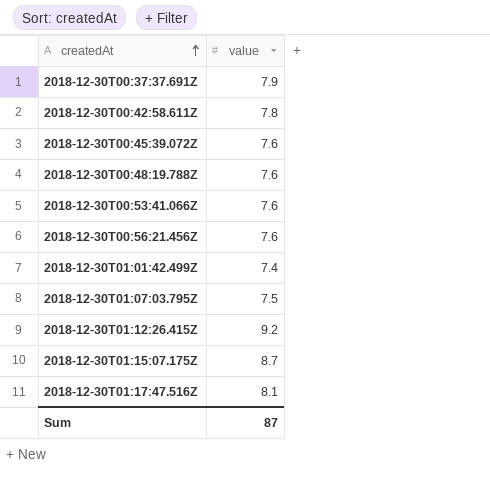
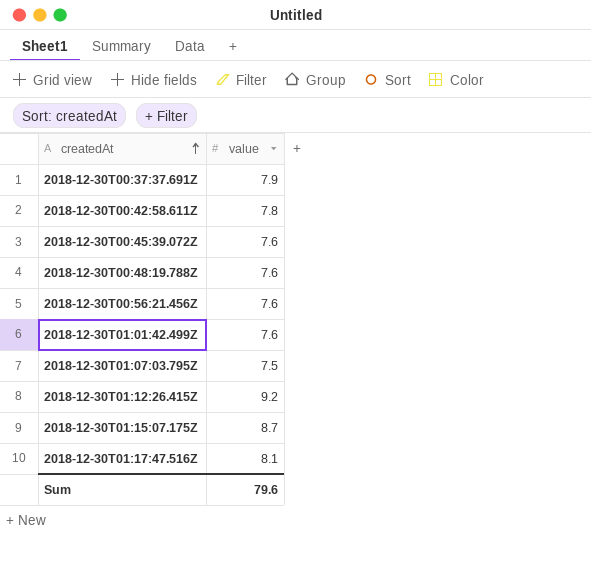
row 2018-12-30T00:53:41.066Z: 7.6 -> none
2018-12-30T01:01:42.499Z | value: 7.4 -> 7.6
Sum | value: 87 -> 79.6

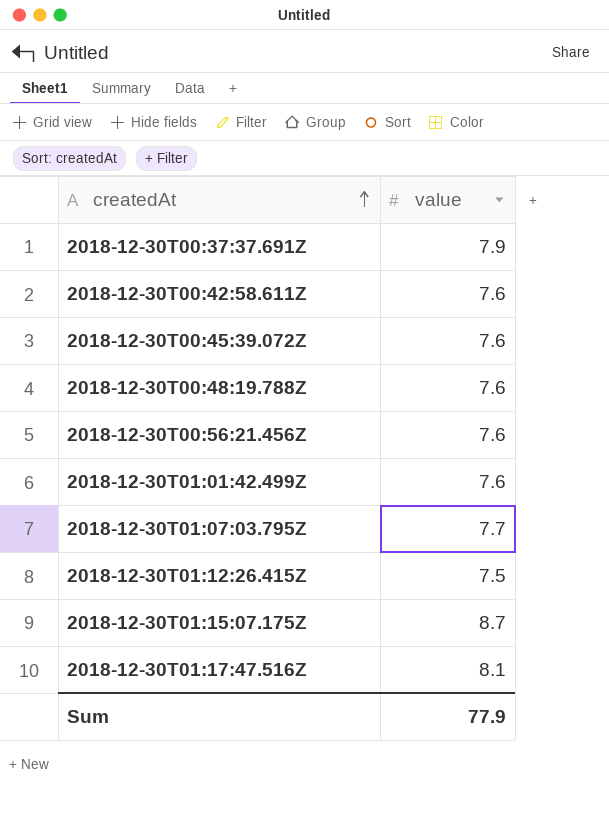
2018-12-30T00:42:58.611Z | value: 7.8 -> 7.6
2018-12-30T01:07:03.795Z | value: 7.5 -> 7.7
2018-12-30T01:12:26.415Z | value: 9.2 -> 7.5
Sum | value: 79.6 -> 77.9

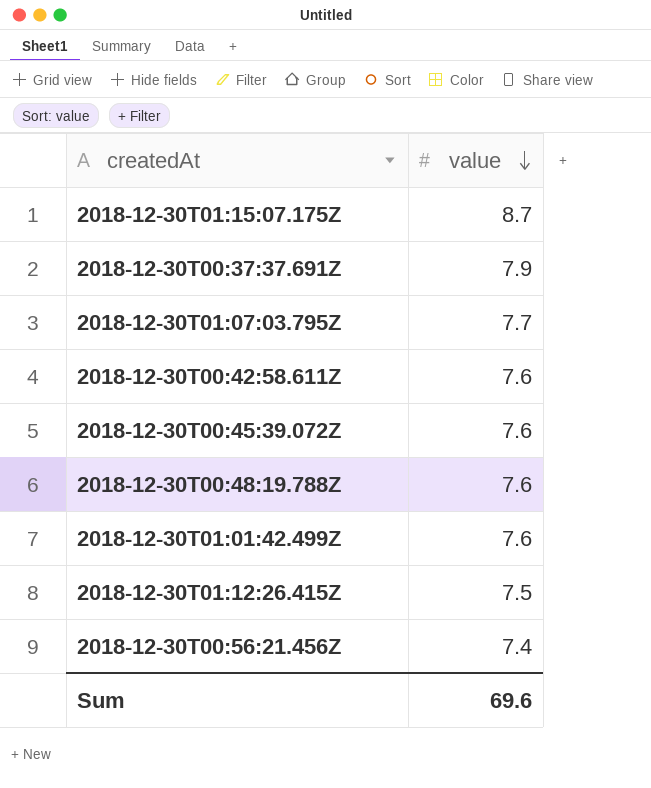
row order: createdAt ascending -> value descending
row 2018-12-30T01:17:47.516Z: 8.1 -> none
2018-12-30T00:56:21.456Z | value: 7.6 -> 7.4
Sum | value: 77.9 -> 69.6

